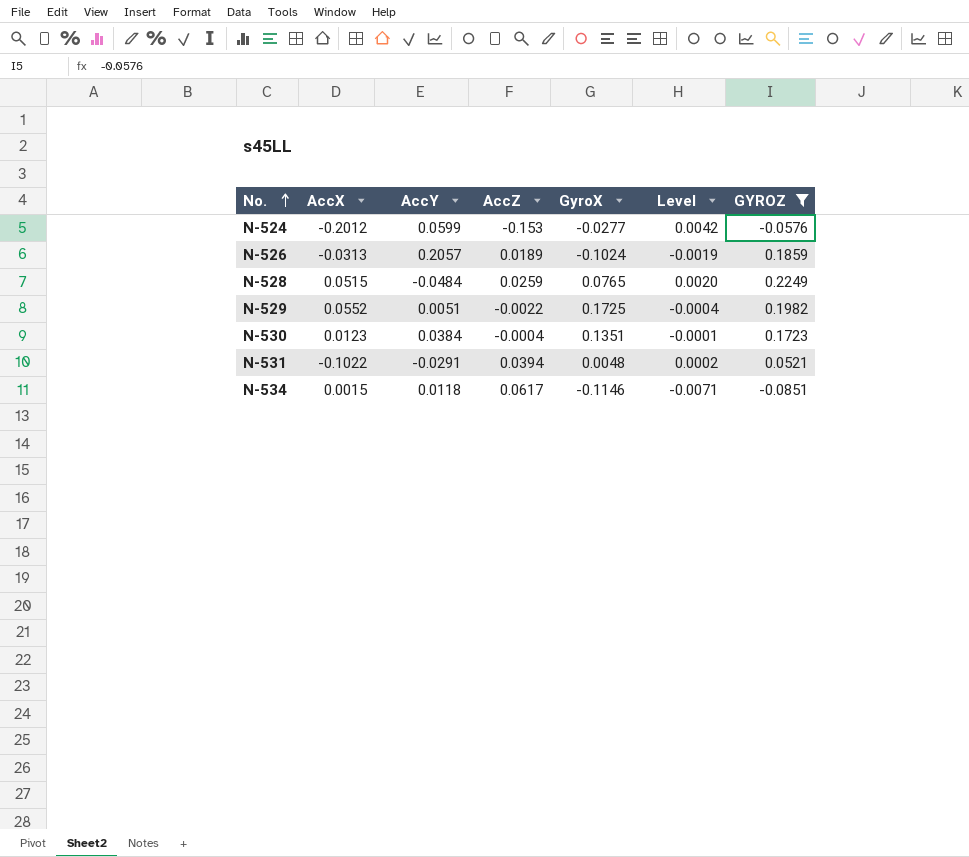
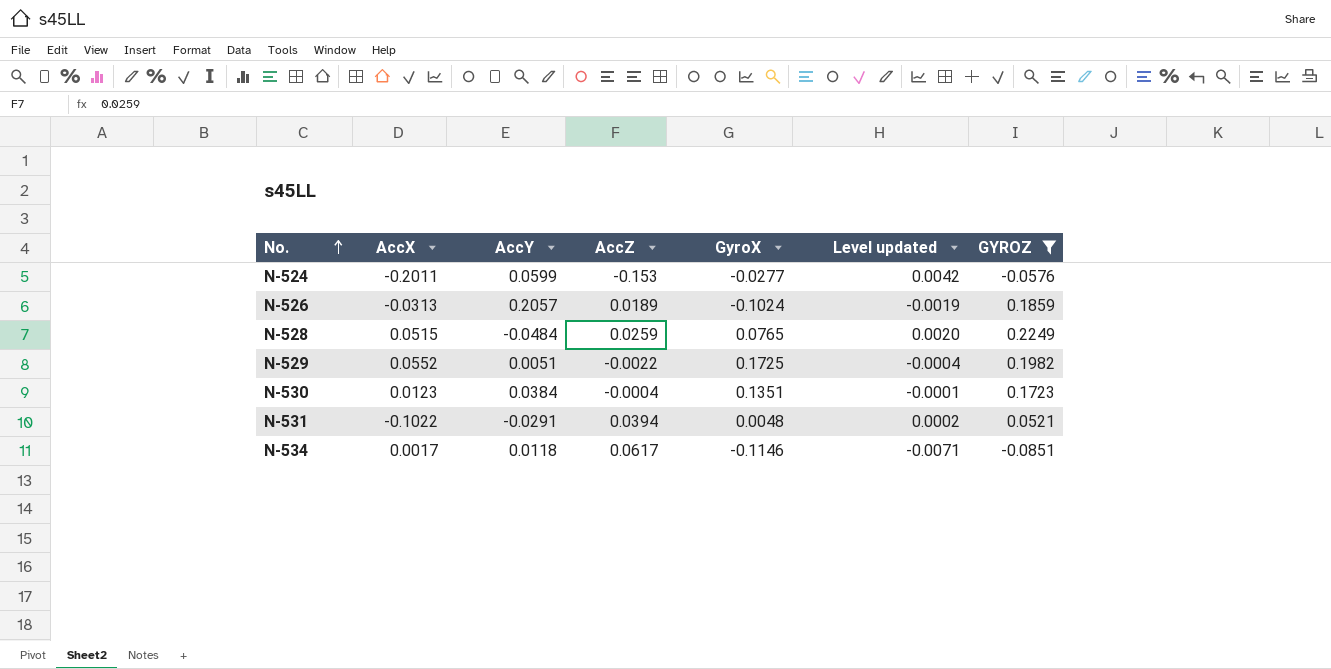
column name: Level -> Level updated
N-524 | AccX: -0.2012 -> -0.2011
N-534 | AccX: 0.0015 -> 0.0017

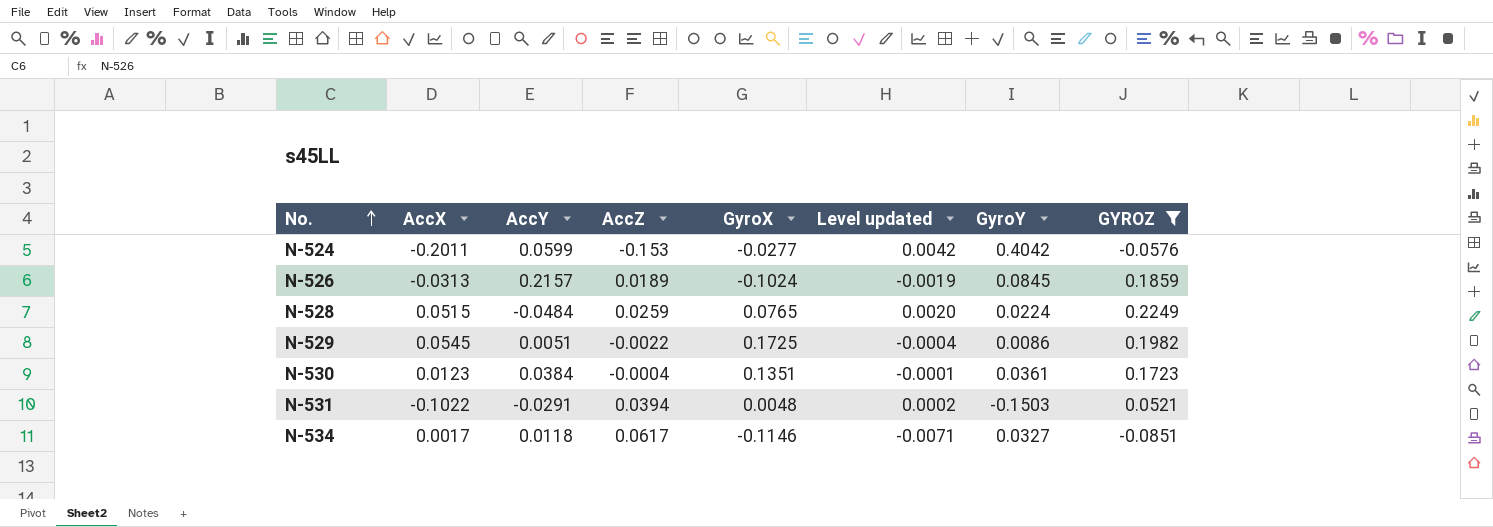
column GyroY | position: none -> 7
N-526 | AccY: 0.2057 -> 0.2157
N-529 | AccX: 0.0552 -> 0.0545

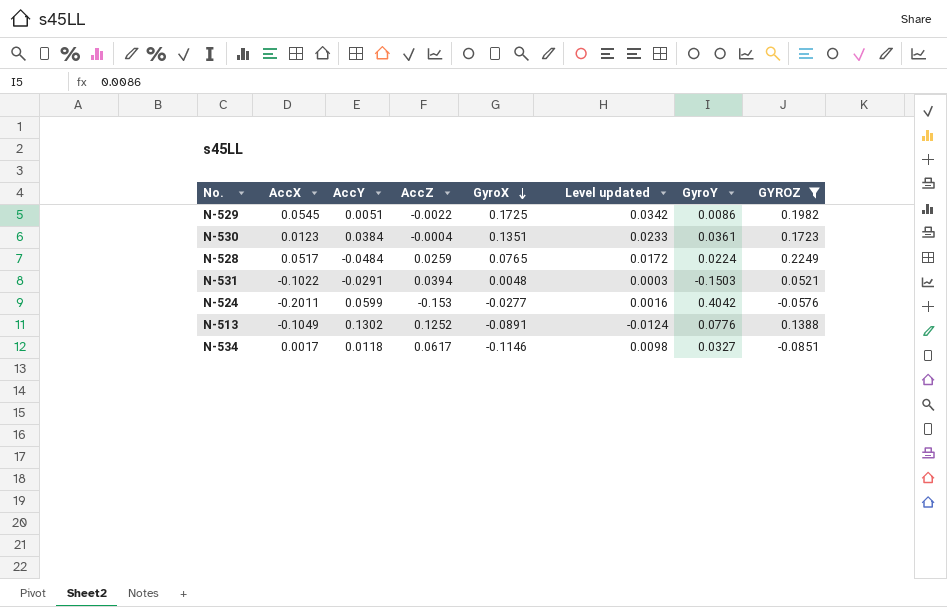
row order: No. ascending -> GyroX descending
column Level updated | formula: [AccZ] * [GyroX] -> [GyroX] * [GYROZ]
row N-526: -0.0313 | 0.2157 | 0.0189 | -0.1024 | -0.0019 | 0.0845 | 0.1859 -> none
N-528 | AccX: 0.0515 -> 0.0517
row N-513: none -> -0.1049 | 0.1302 | 0.1252 | -0.0891 | -0.0124 | 0.0776 | 0.1388

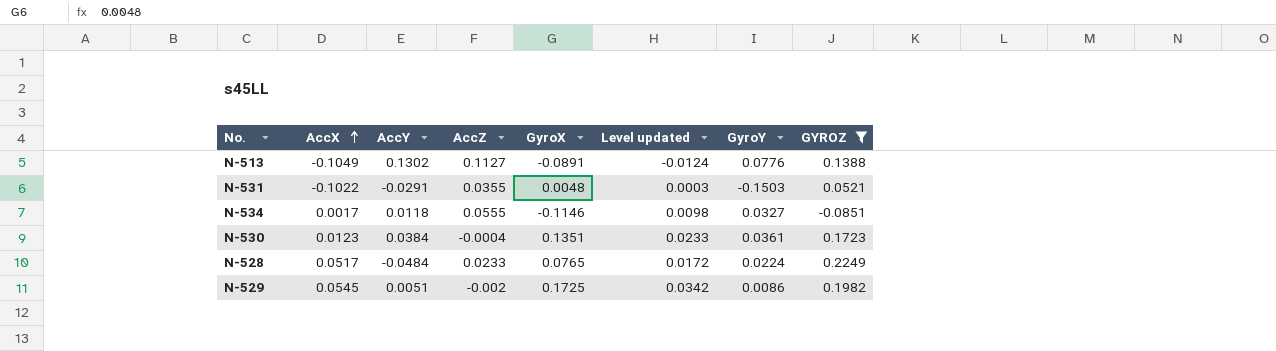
row order: GyroX descending -> AccX ascending
row N-524: -0.2011 | 0.0599 | -0.153 | -0.0277 | 0.0016 | 0.4042 | -0.0576 -> none
N-513 | AccZ: 0.1252 -> 0.1127
N-531 | AccZ: 0.0394 -> 0.0355
N-534 | AccZ: 0.0617 -> 0.0555
N-528 | AccZ: 0.0259 -> 0.0233
N-529 | AccZ: -0.0022 -> -0.002

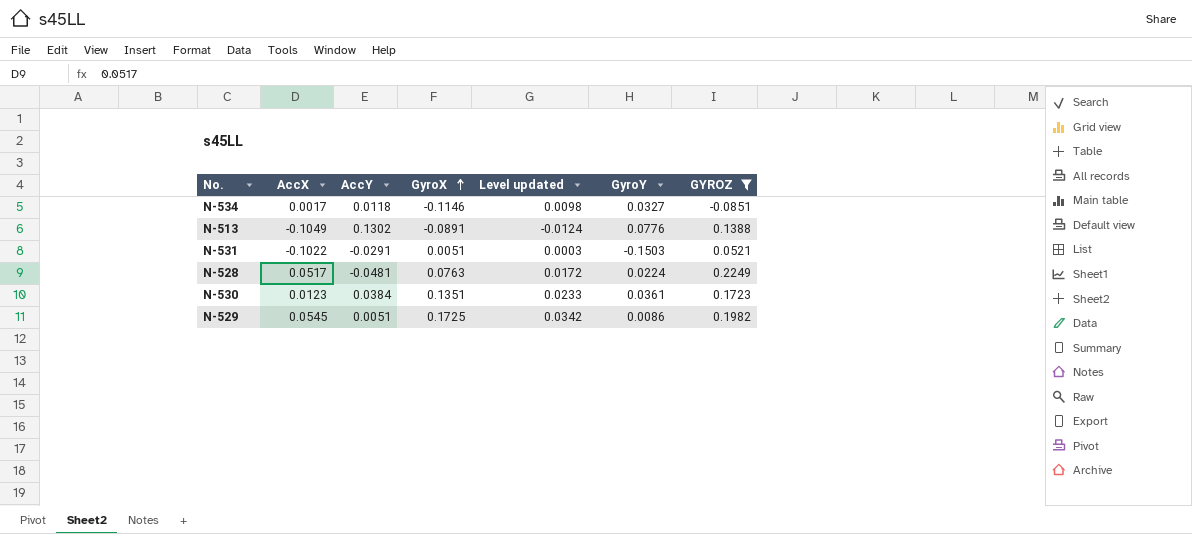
row order: AccX ascending -> GyroX ascending
column AccZ | position: 4 -> none
N-531 | GyroX: 0.0048 -> 0.0051
N-528 | AccY: -0.0484 -> -0.0481
N-528 | GyroX: 0.0765 -> 0.0763

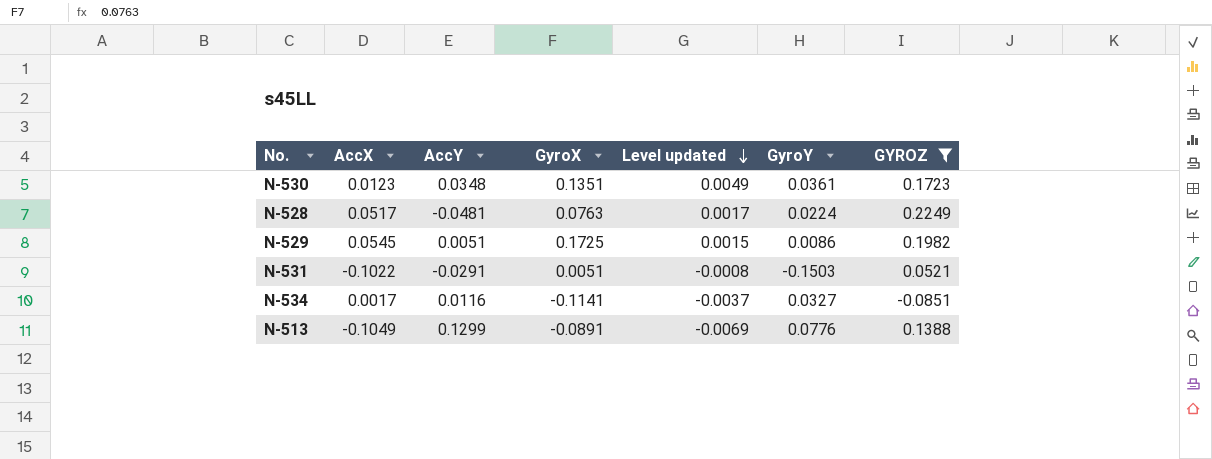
row order: GyroX ascending -> Level updated descending
column Level updated | formula: [GyroX] * [GYROZ] -> [GyroX] * [GyroY]
N-530 | AccY: 0.0384 -> 0.0348
N-534 | AccY: 0.0118 -> 0.0116
N-534 | GyroX: -0.1146 -> -0.1141
N-513 | AccY: 0.1302 -> 0.1299

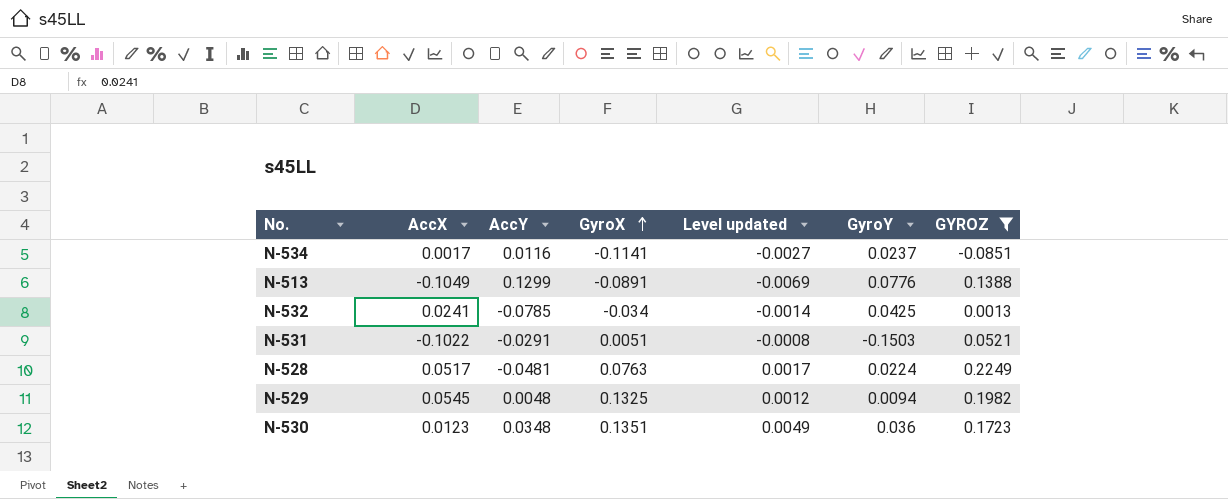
row order: Level updated descending -> GyroX ascending
N-534 | Level updated: -0.0037 -> -0.0027
N-534 | GyroY: 0.0327 -> 0.0237
row N-532: none -> 0.0241 | -0.0785 | -0.034 | -0.0014 | 0.0425 | 0.0013
N-529 | AccY: 0.0051 -> 0.0048
N-529 | GyroX: 0.1725 -> 0.1325
N-529 | Level updated: 0.0015 -> 0.0012
N-529 | GyroY: 0.0086 -> 0.0094
N-530 | GyroY: 0.0361 -> 0.036

